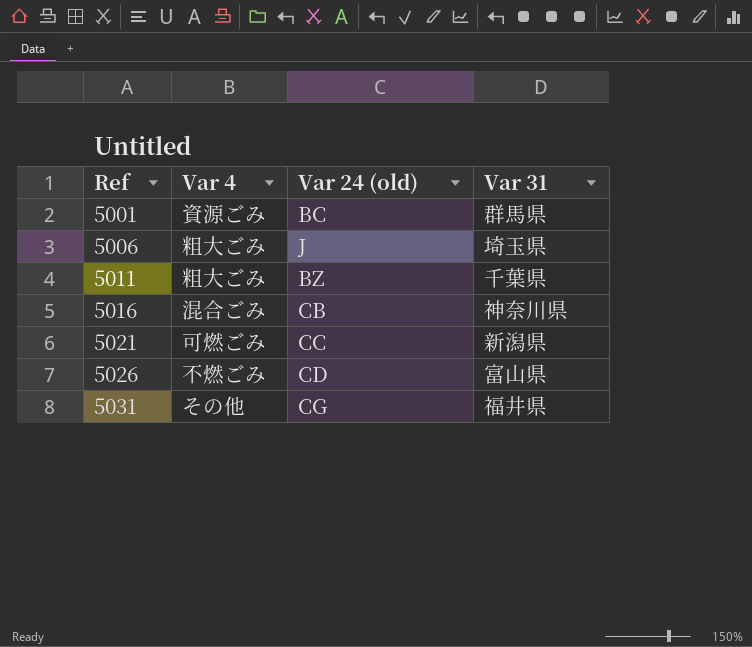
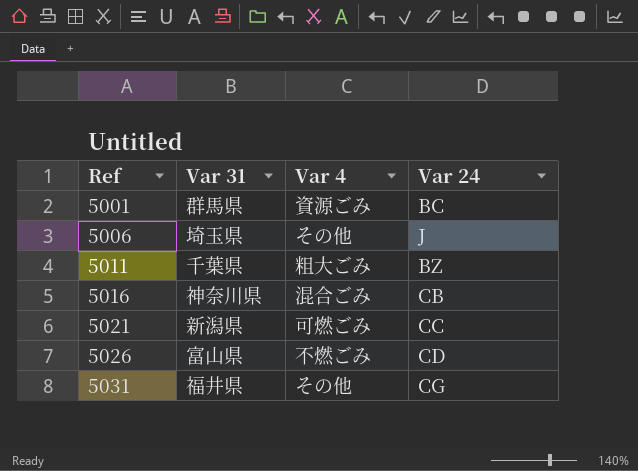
column Var 31 | position: 4 -> 2
column name: Var 24 (old) -> Var 24
5006 | Var 4: 粗大ごみ -> その他

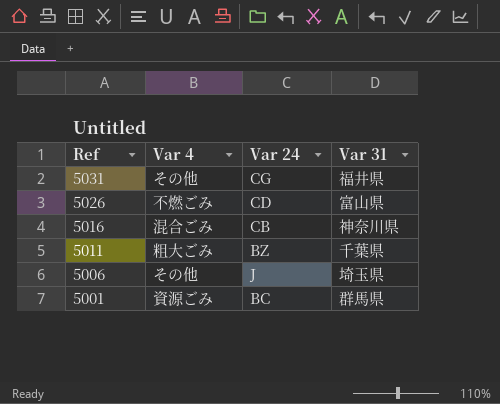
row order: Ref ascending -> Ref descending
column Var 31 | position: 2 -> 4
row 5021: 新潟県 | 可燃ごみ | CC -> none

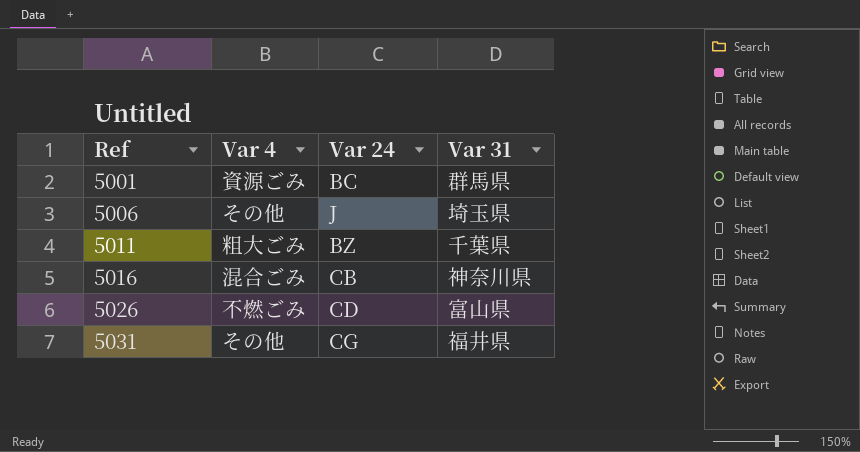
row order: Ref descending -> Ref ascending

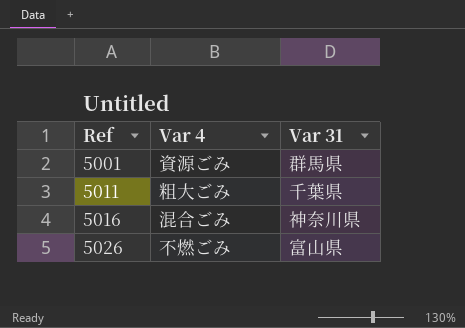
column Var 24 | position: 3 -> none
row 5006: その他 | J | 埼玉県 -> none
row 5031: その他 | CG | 福井県 -> none

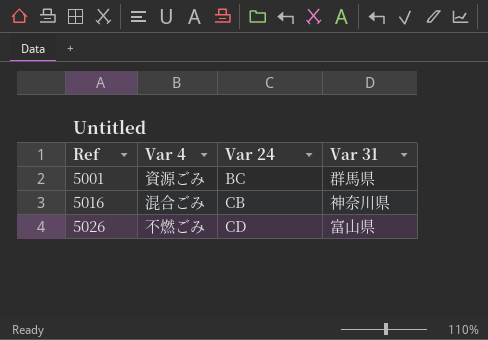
column Var 24 | position: none -> 3
row 5011: 粗大ごみ | 千葉県 -> none

